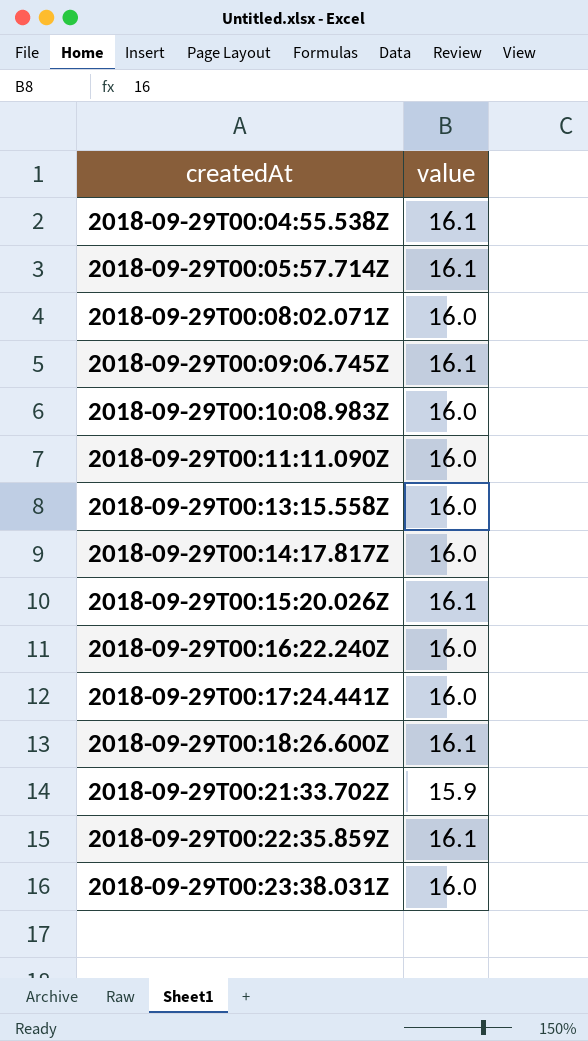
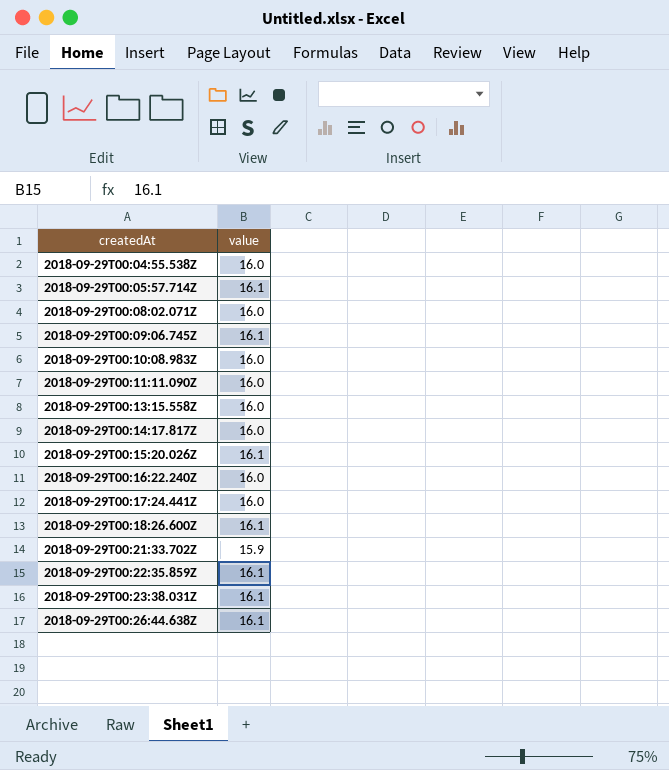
2018-09-29T00:04:55.538Z | value: 16.1 -> 16.0
2018-09-29T00:23:38.031Z | value: 16.0 -> 16.1
row 2018-09-29T00:26:44.638Z: none -> 16.1

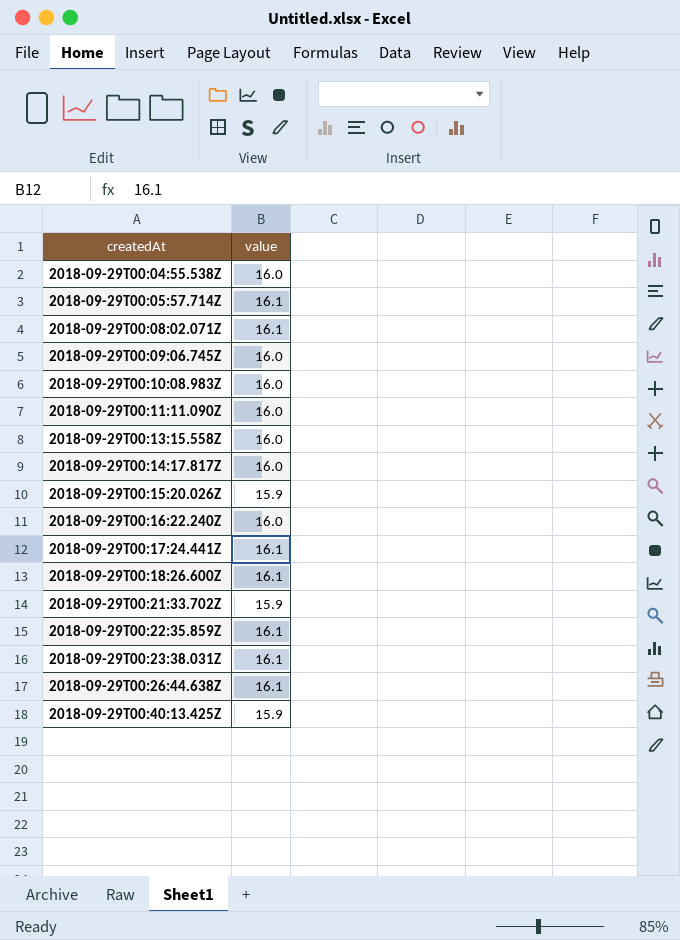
2018-09-29T00:08:02.071Z | value: 16.0 -> 16.1
2018-09-29T00:09:06.745Z | value: 16.1 -> 16.0
2018-09-29T00:15:20.026Z | value: 16.1 -> 15.9
2018-09-29T00:17:24.441Z | value: 16.0 -> 16.1
row 2018-09-29T00:40:13.425Z: none -> 15.9

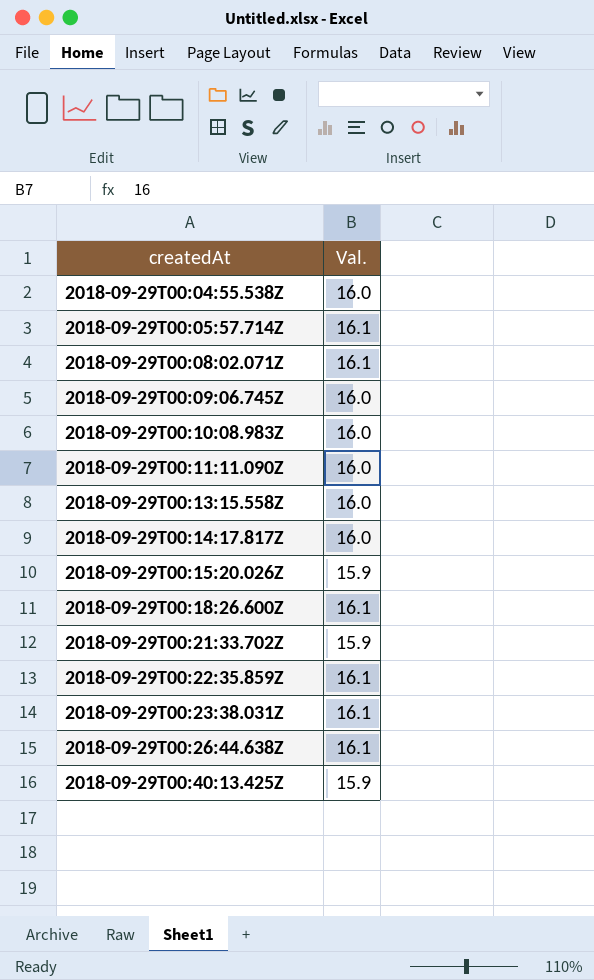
column name: value -> Val.
row 2018-09-29T00:16:22.240Z: 16.0 -> none
row 2018-09-29T00:17:24.441Z: 16.1 -> none

